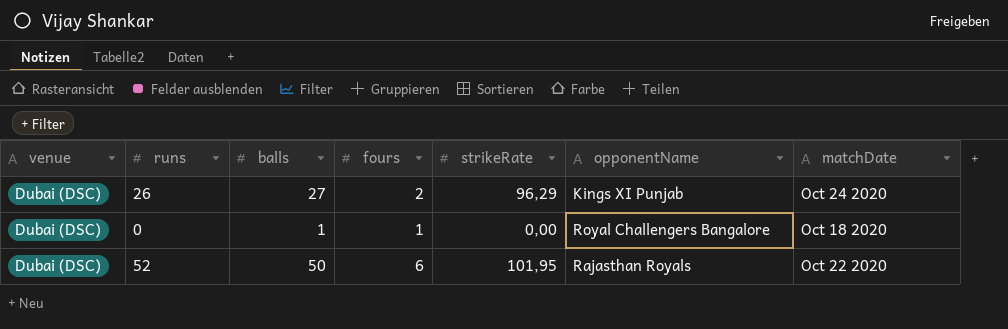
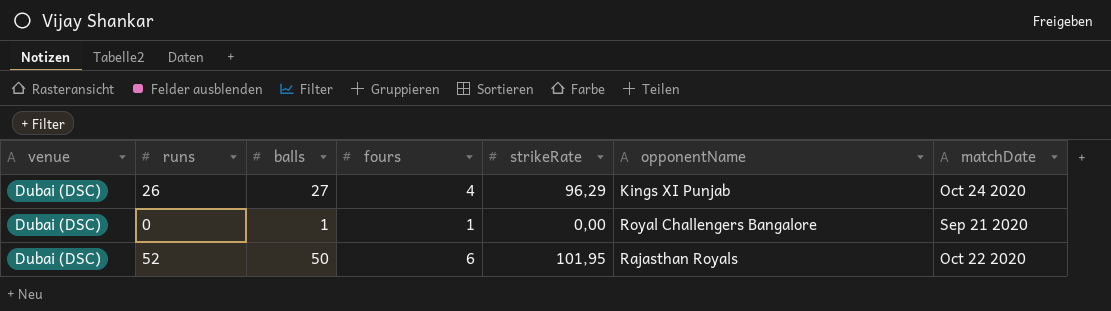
26 | fours: 2 -> 4
0 | matchDate: Oct 18 2020 -> Sep 21 2020

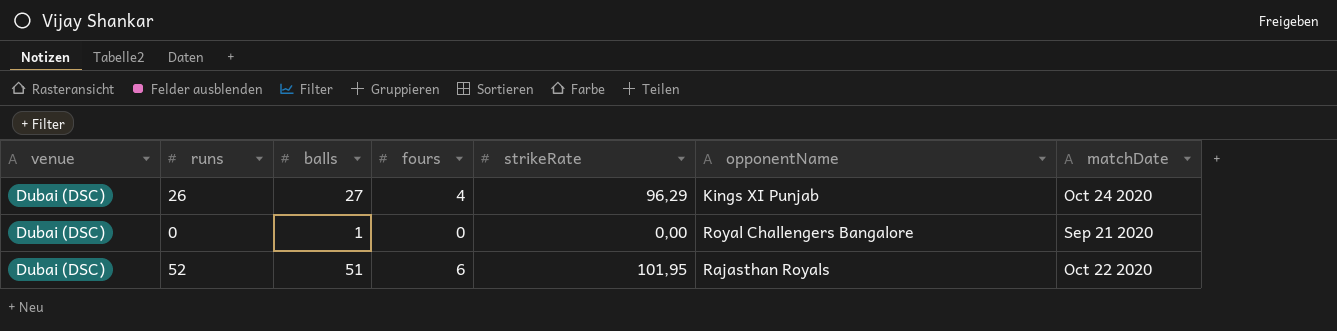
0 | fours: 1 -> 0
52 | balls: 50 -> 51

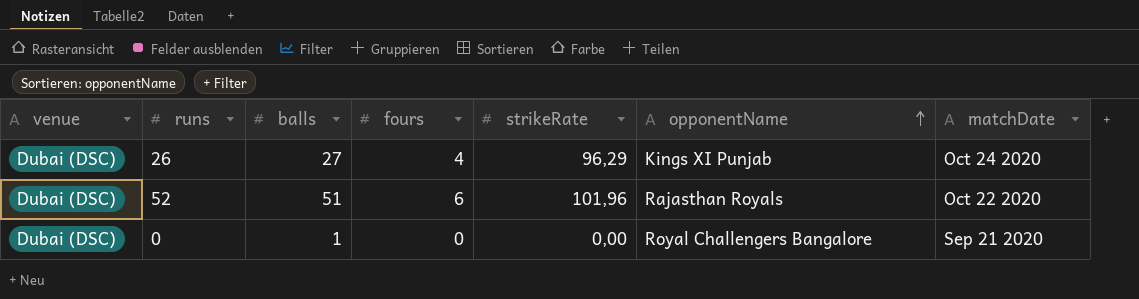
row order: none -> opponentName ascending
52 | strikeRate: 101,95 -> 101,96

